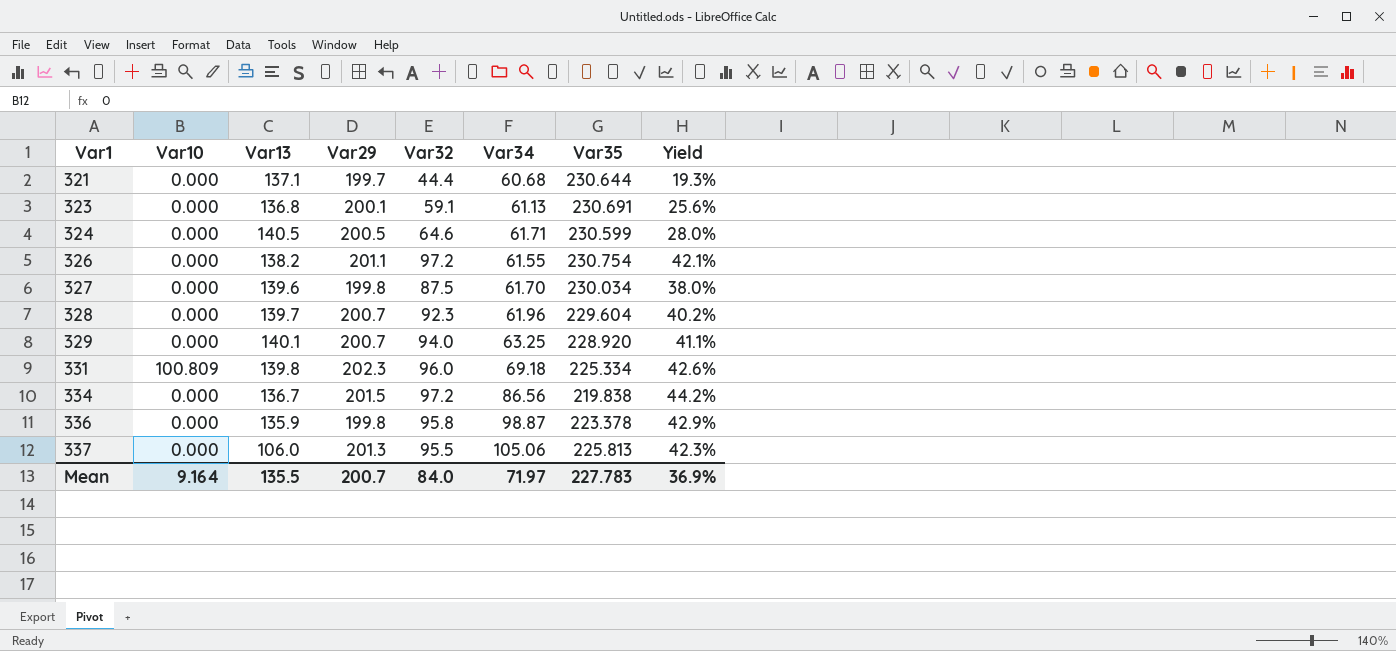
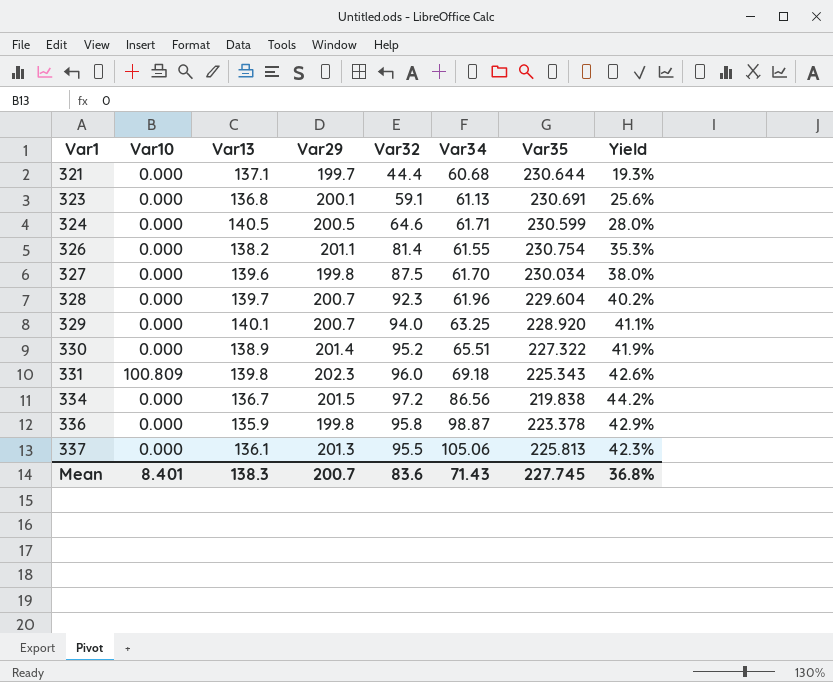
326 | Var32: 97.2 -> 81.4
326 | Yield: 42.1% -> 35.3%
row 330: none -> 0.000 | 138.9 | 201.4 | 95.2 | 65.51 | 227.322 | 41.9%
331 | Var35: 225.334 -> 225.343
337 | Var13: 106.0 -> 136.1
Mean | Var10: 9.164 -> 8.401
Mean | Var13: 135.5 -> 138.3
Mean | Var32: 84.0 -> 83.6
Mean | Var34: 71.97 -> 71.43
Mean | Var35: 227.783 -> 227.745
Mean | Yield: 36.9% -> 36.8%

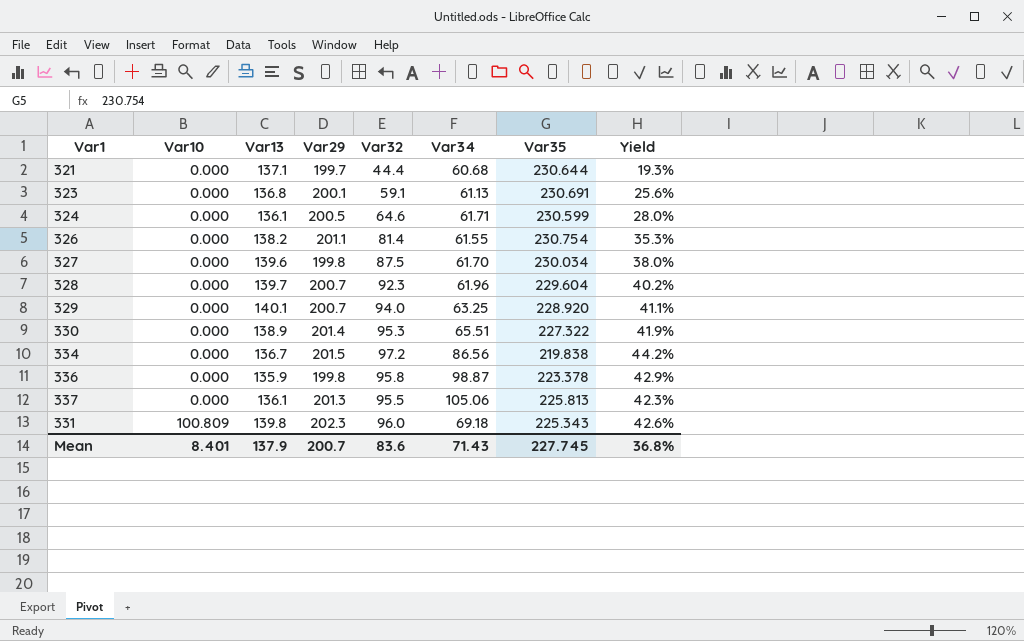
row order: Var1 ascending -> Var10 ascending
324 | Var13: 140.5 -> 136.1
330 | Var32: 95.2 -> 95.3
Mean | Var13: 138.3 -> 137.9

